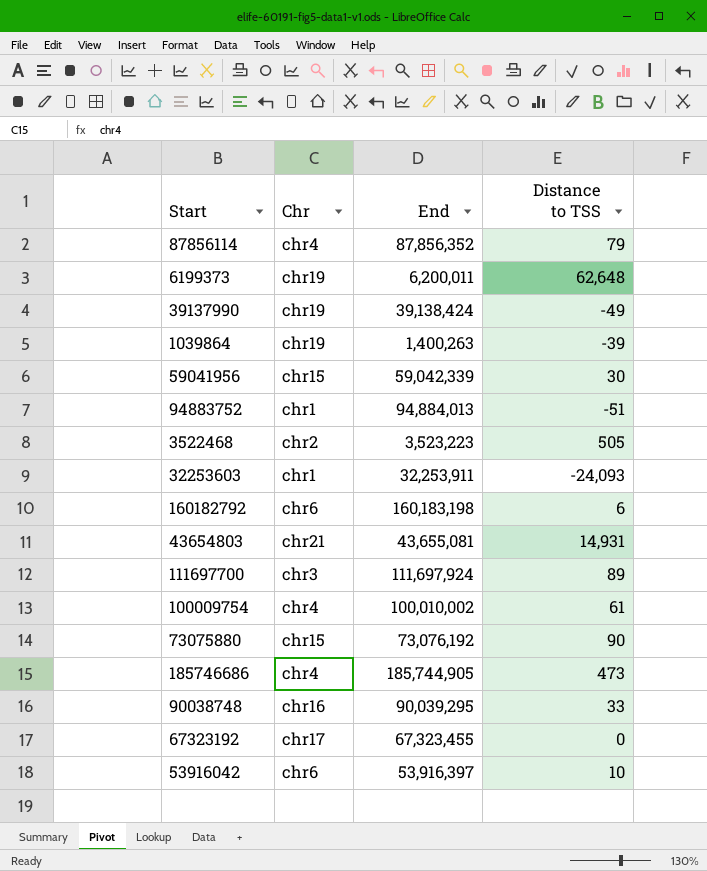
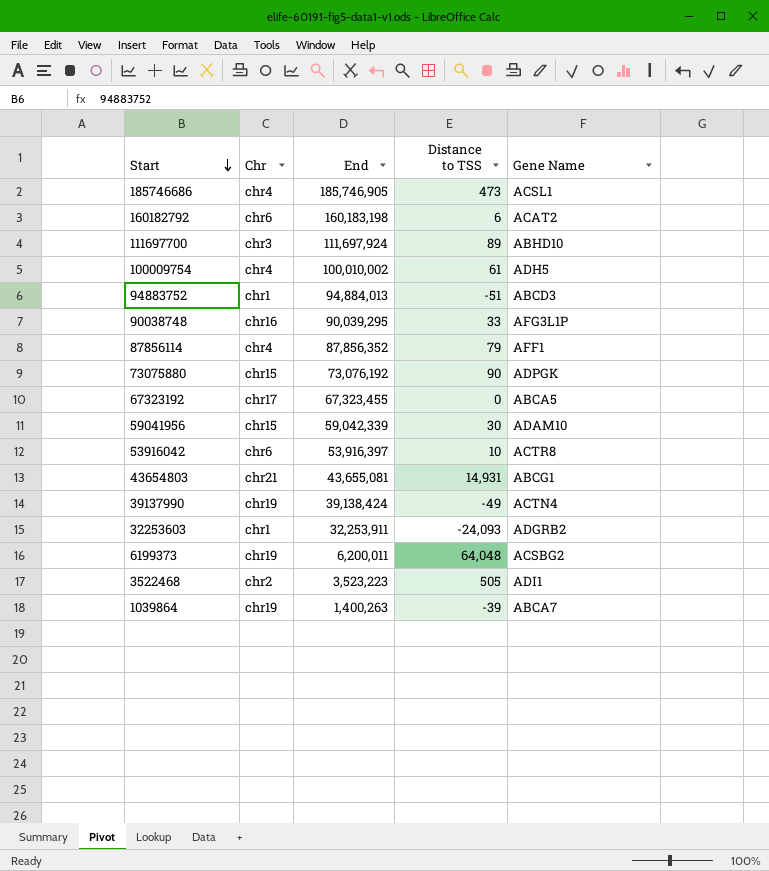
row order: none -> Start descending
column Gene Name | position: none -> 5
185746686 | End: 185,744,905 -> 185,746,905
6199373 | Distance to TSS: 62,648 -> 64,048

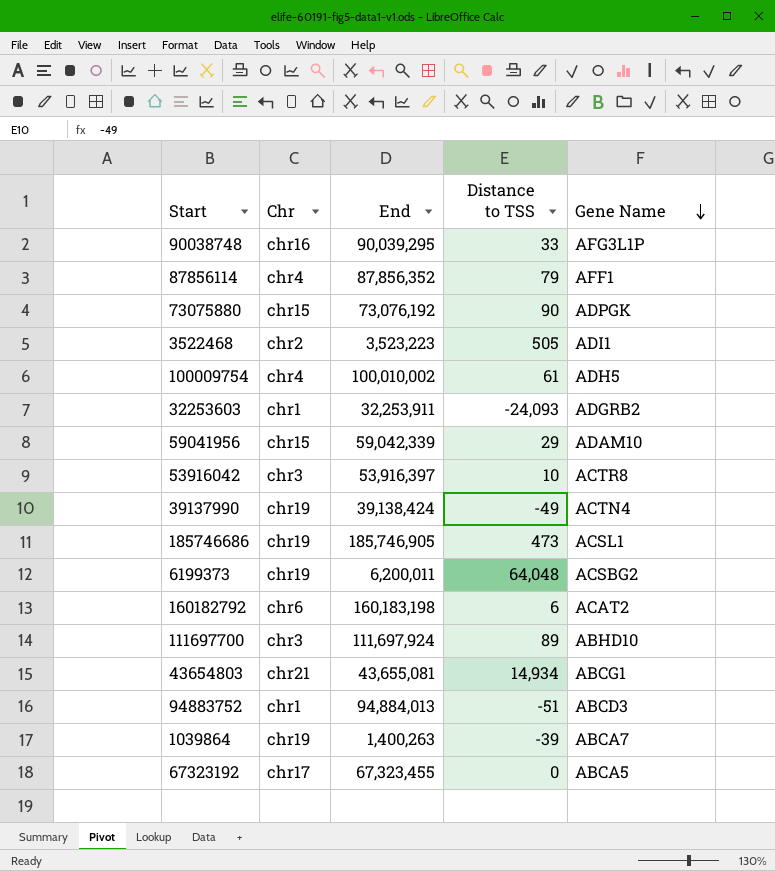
row order: Start descending -> Gene Name descending
59041956 | Distance to TSS: 30 -> 29
53916042 | Chr: chr6 -> chr3
185746686 | Chr: chr4 -> chr19
43654803 | Distance to TSS: 14,931 -> 14,934

